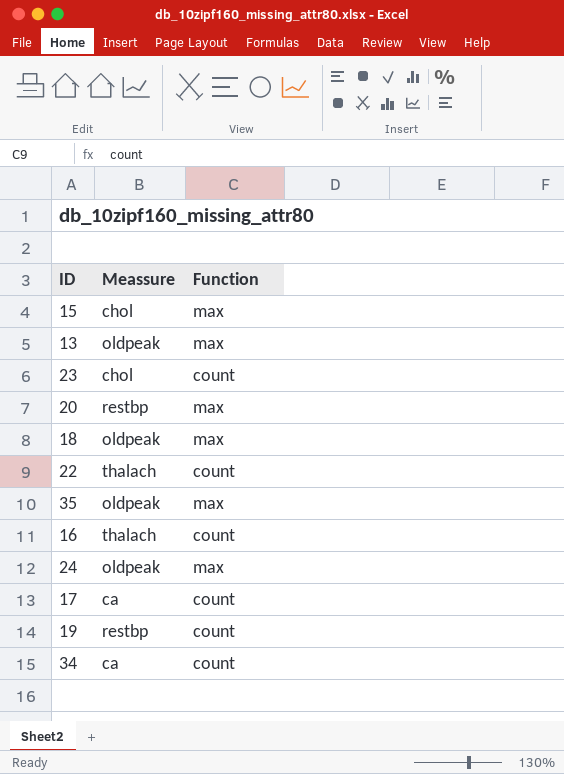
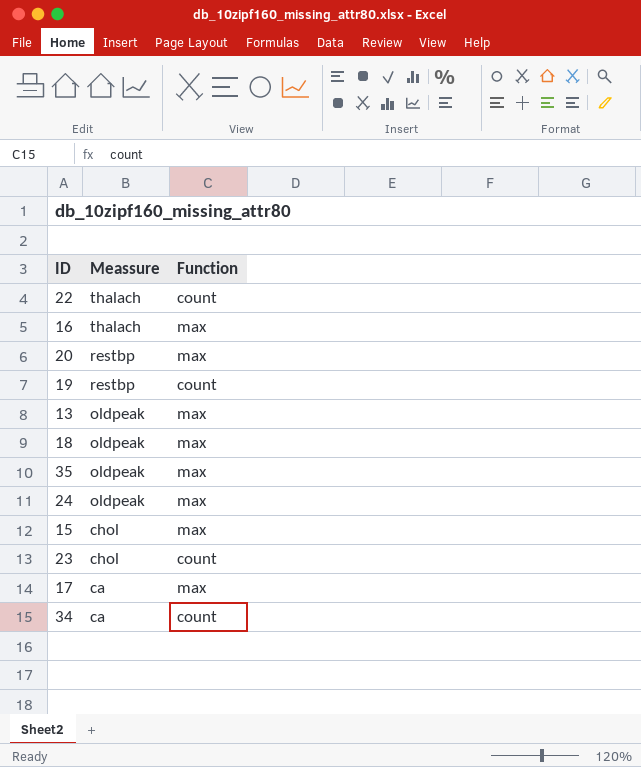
row order: none -> Meassure descending
16 | Function: count -> max
17 | Function: count -> max

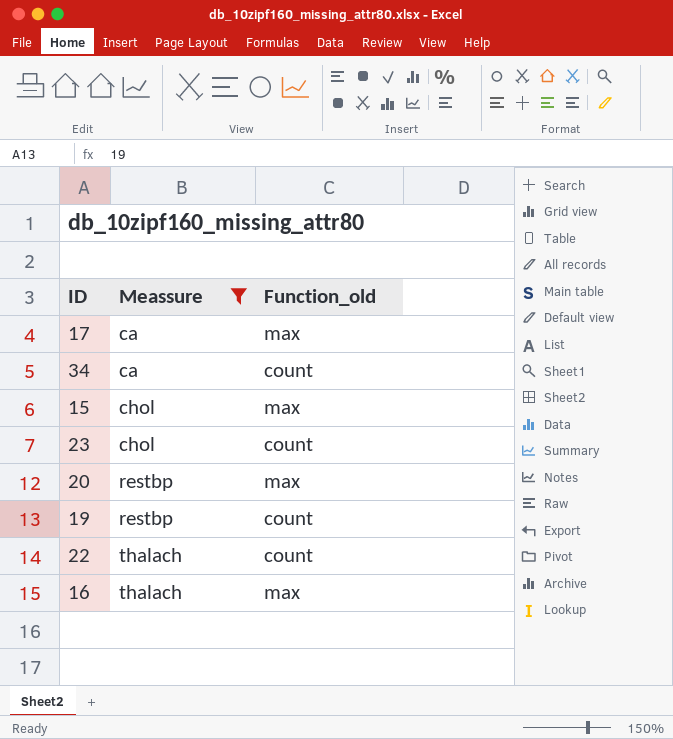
filter: none -> Meassure != oldpeak
row order: Meassure descending -> Meassure ascending
column name: Function -> Function_old

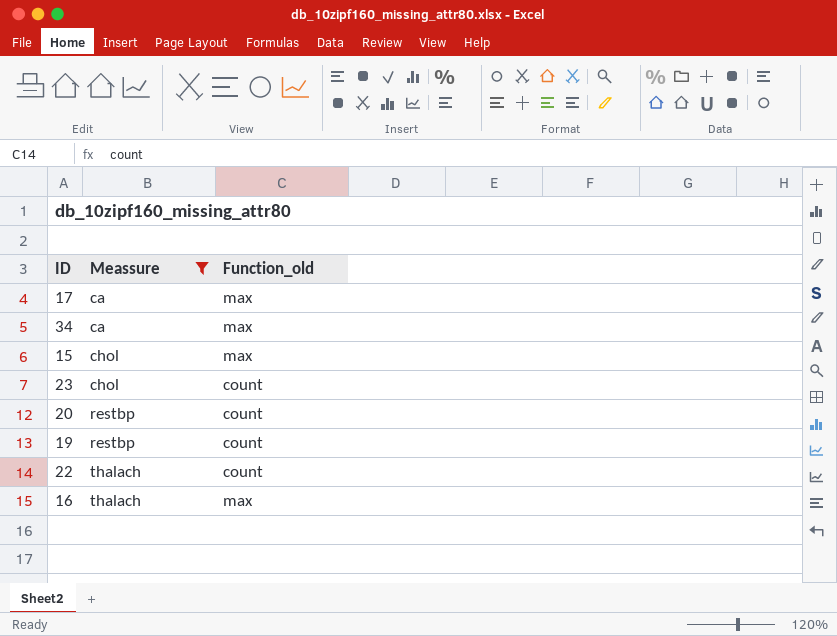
34 | Function_old: count -> max
20 | Function_old: max -> count

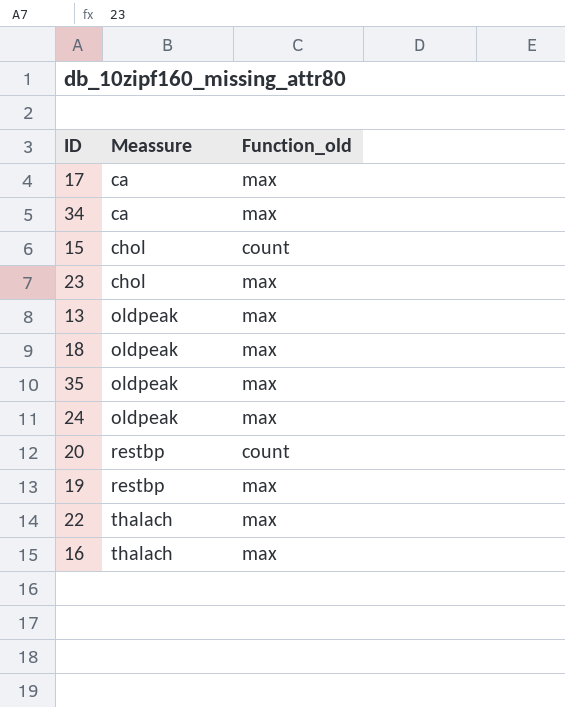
filter: Meassure != oldpeak -> none
15 | Function_old: max -> count
23 | Function_old: count -> max
19 | Function_old: count -> max
22 | Function_old: count -> max

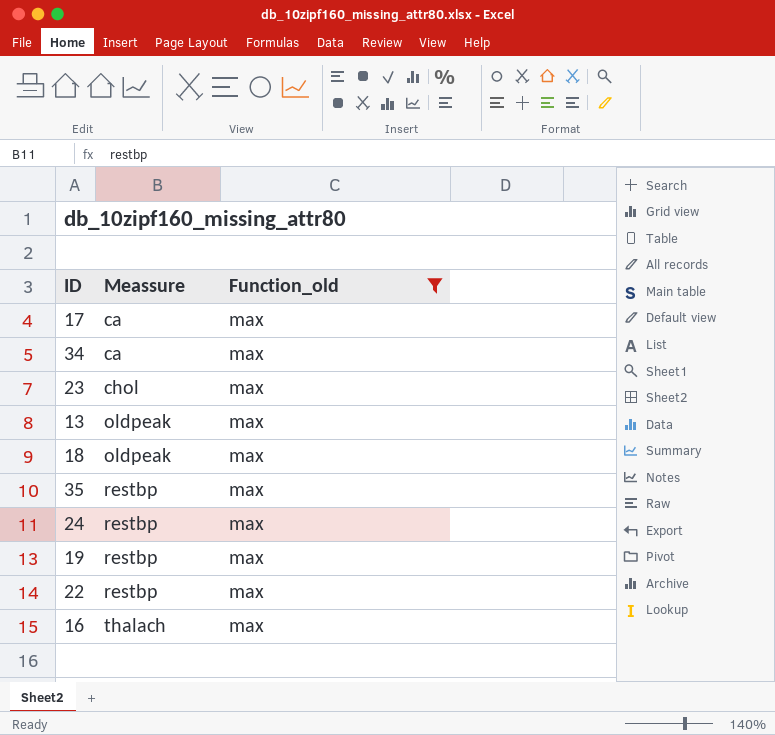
filter: none -> Function_old = max
35 | Meassure: oldpeak -> restbp
24 | Meassure: oldpeak -> restbp
22 | Meassure: thalach -> restbp

